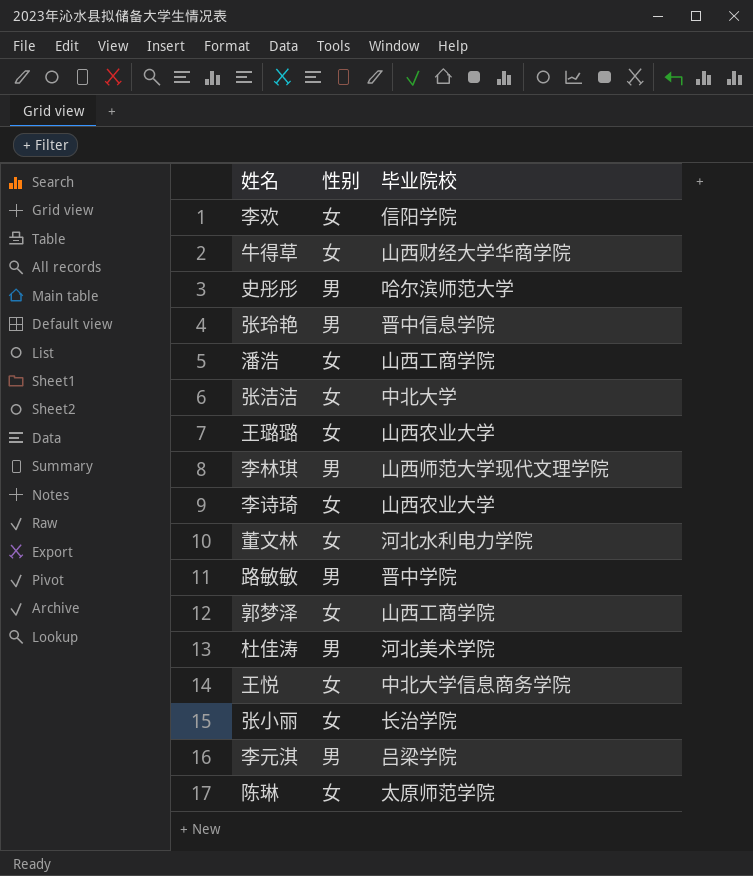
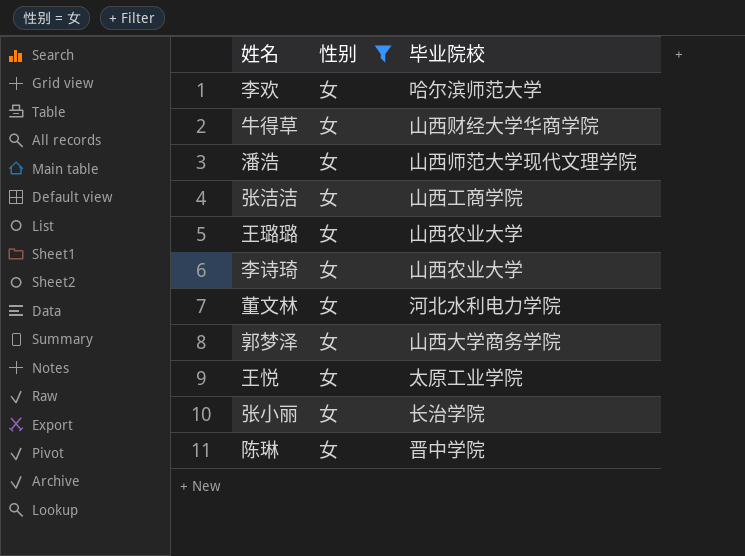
filter: none -> 性别 = 女
李欢 | 毕业院校: 信阳学院 -> 哈尔滨师范大学
潘浩 | 毕业院校: 山西工商学院 -> 山西师范大学现代文理学院
张洁洁 | 毕业院校: 中北大学 -> 山西工商学院
郭梦泽 | 毕业院校: 山西工商学院 -> 山西大学商务学院
王悦 | 毕业院校: 中北大学信息商务学院 -> 太原工业学院
陈琳 | 毕业院校: 太原师范学院 -> 晋中学院

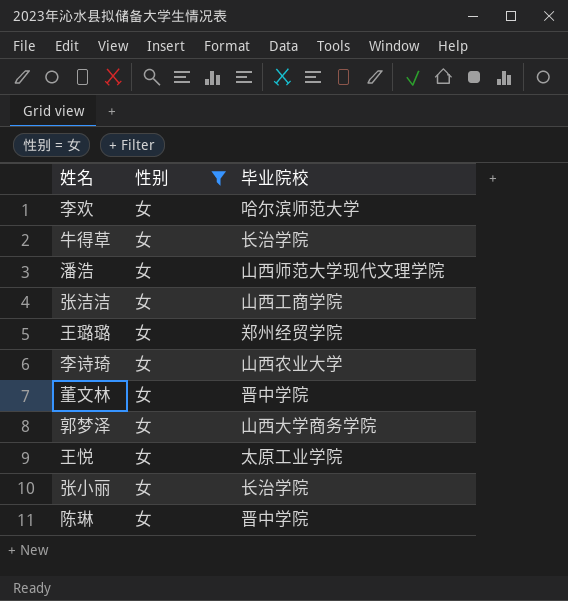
牛得草 | 毕业院校: 山西财经大学华商学院 -> 长治学院
王璐璐 | 毕业院校: 山西农业大学 -> 郑州经贸学院
董文林 | 毕业院校: 河北水利电力学院 -> 晋中学院

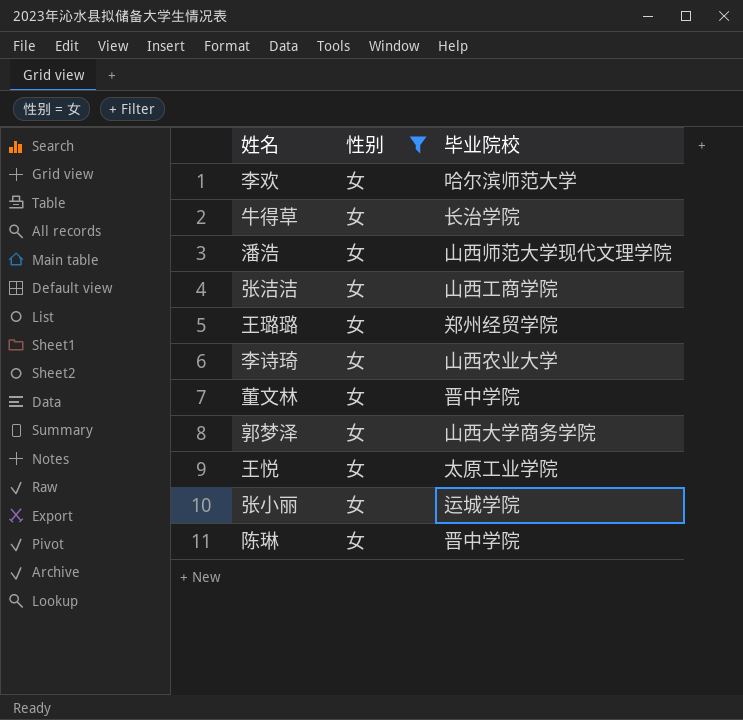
张小丽 | 毕业院校: 长治学院 -> 运城学院

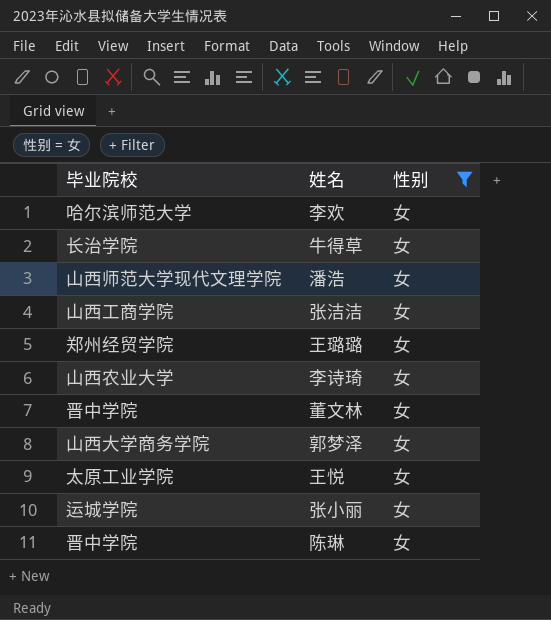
column 毕业院校 | position: 3 -> 1

